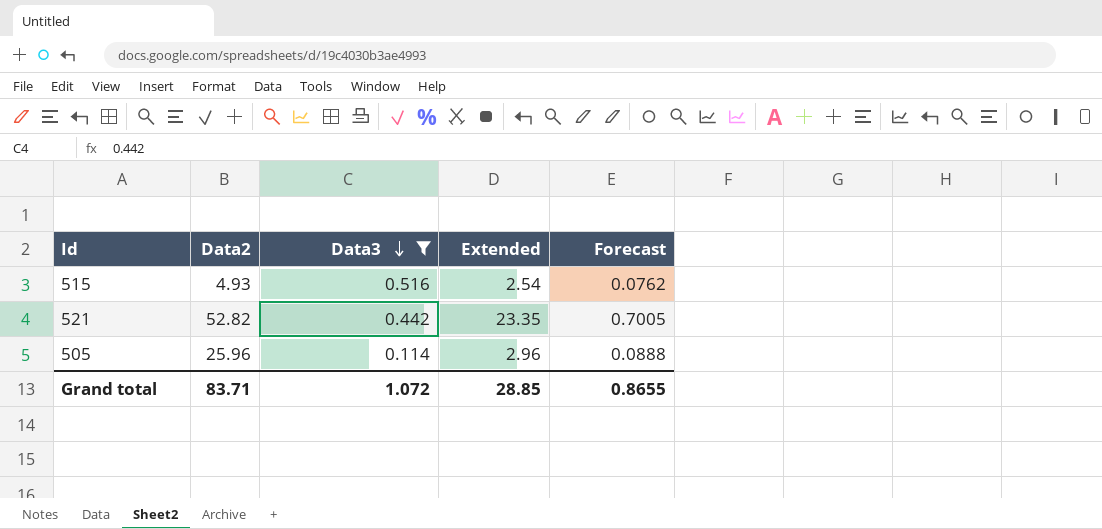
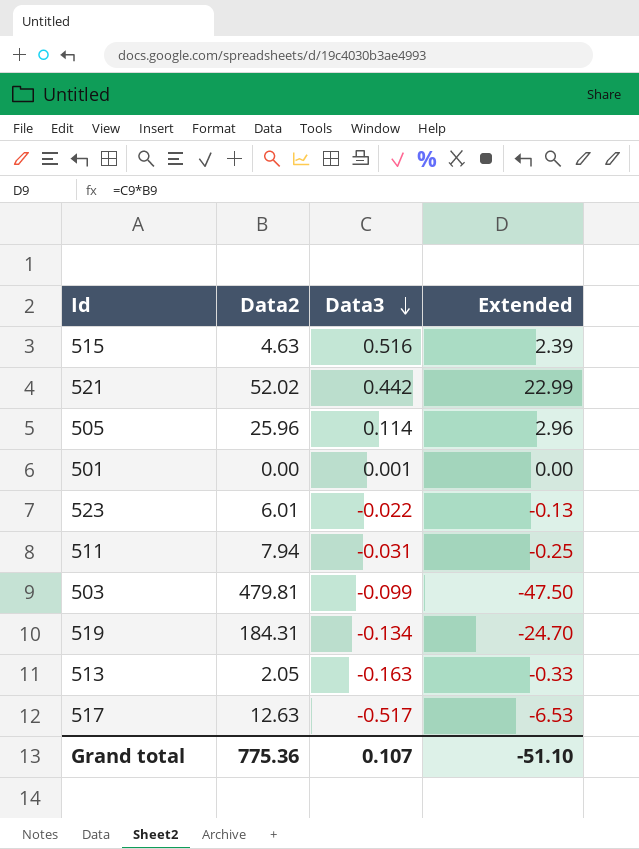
filter: Data3 >= 0.114 -> none
column Forecast | formula: [Extended] * 0.03 -> none
515 | Data2: 4.93 -> 4.63
515 | Extended: 2.54 -> 2.39
521 | Data2: 52.82 -> 52.02
521 | Extended: 23.35 -> 22.99
Grand total | Data2: 83.71 -> 775.36
Grand total | Data3: 1.072 -> 0.107
Grand total | Extended: 28.85 -> -51.10

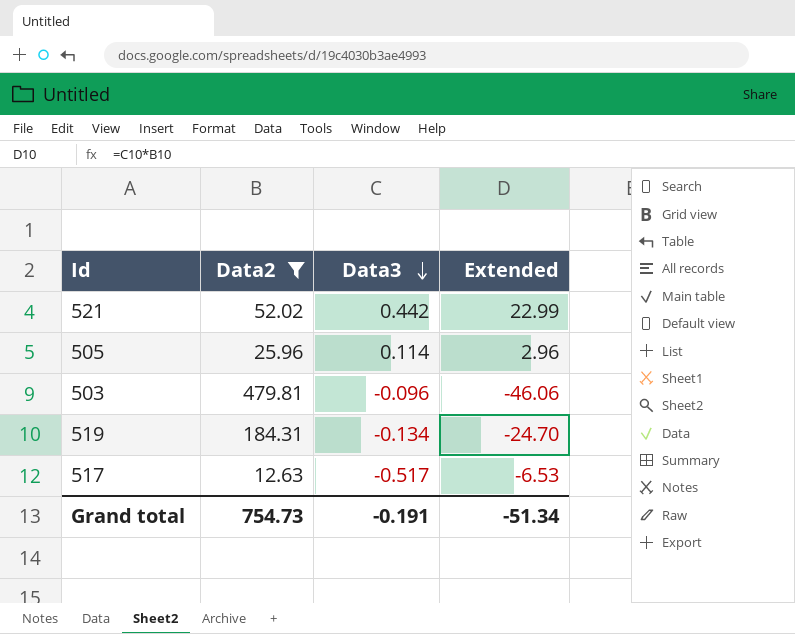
filter: none -> Data2 >= 12.63
503 | Data3: -0.099 -> -0.096
503 | Extended: -47.50 -> -46.06
Grand total | Data2: 775.36 -> 754.73
Grand total | Data3: 0.107 -> -0.191
Grand total | Extended: -51.10 -> -51.34

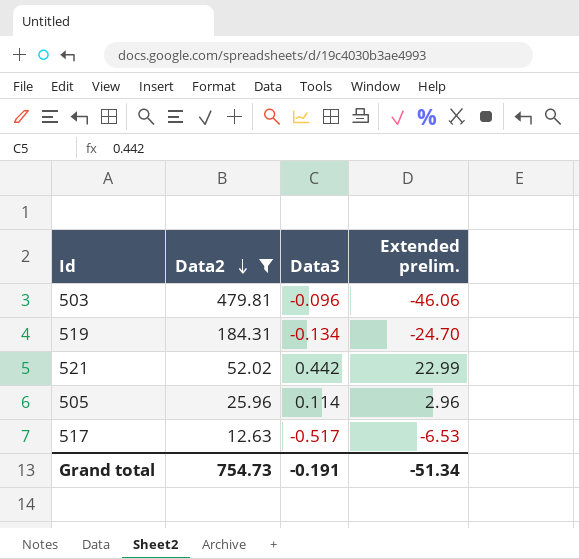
row order: Data3 descending -> Data2 descending
column name: Extended -> Extended prelim.

